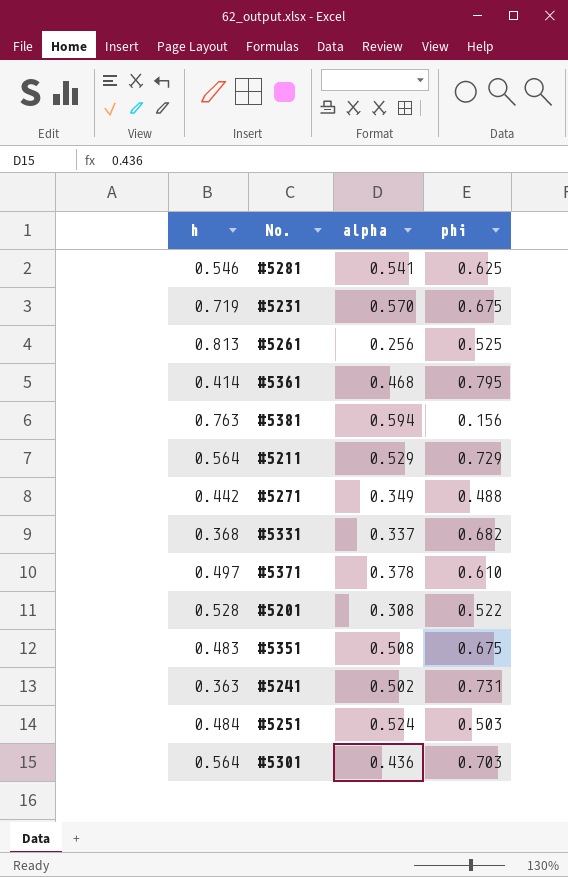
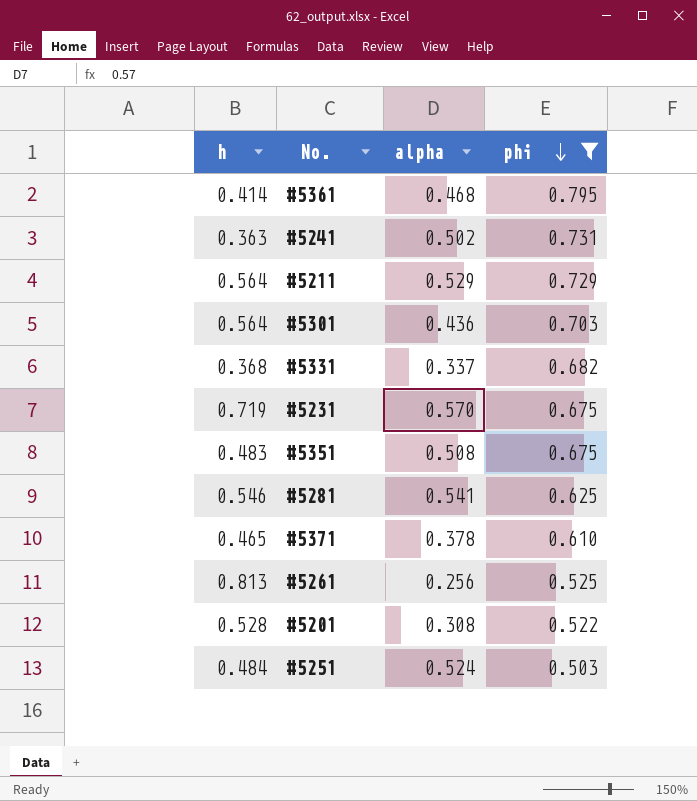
filter: none -> phi >= 0.503
row order: none -> phi descending
#5371 | h: 0.497 -> 0.465

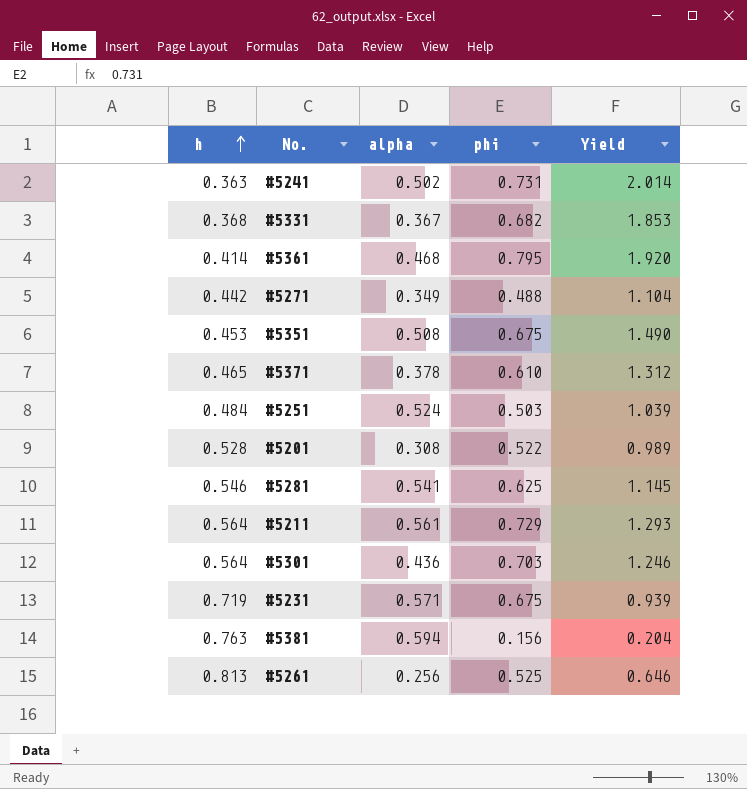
filter: phi >= 0.503 -> none
row order: phi descending -> h ascending
column Yield | formula: none -> [phi] / [h]
#5331 | alpha: 0.337 -> 0.367
#5351 | h: 0.483 -> 0.453
#5211 | alpha: 0.529 -> 0.561
#5231 | alpha: 0.570 -> 0.571

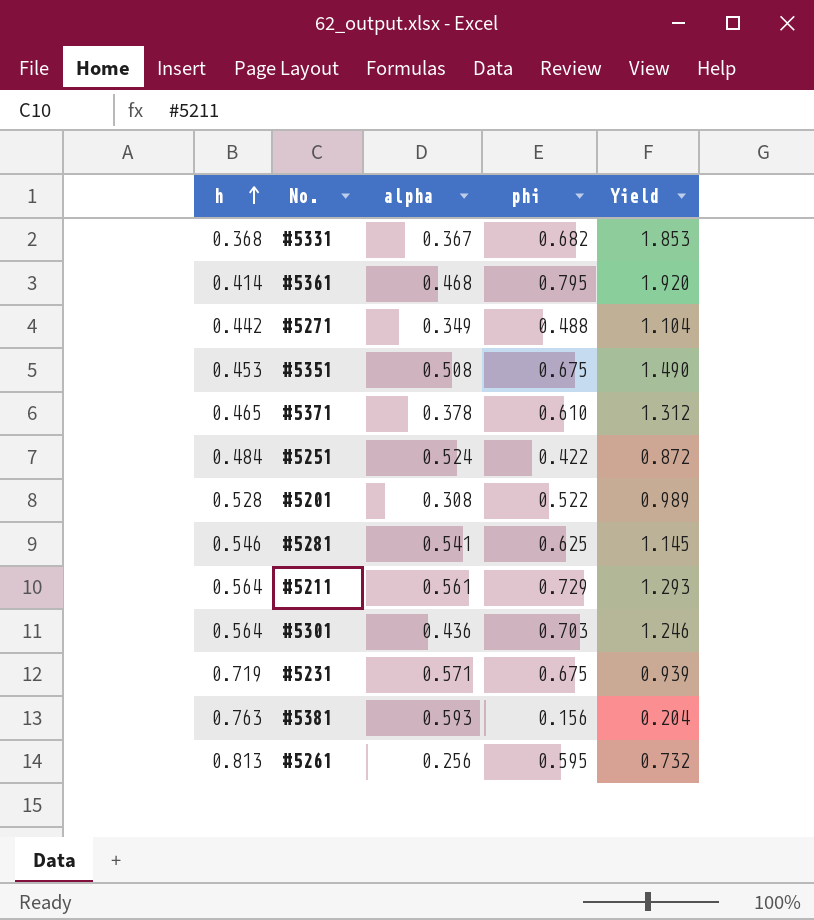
row #5241: 0.363 | 0.502 | 0.731 | 2.014 -> none
#5251 | phi: 0.503 -> 0.422
#5251 | Yield: 1.039 -> 0.872
#5381 | alpha: 0.594 -> 0.593
#5261 | phi: 0.525 -> 0.595
#5261 | Yield: 0.646 -> 0.732

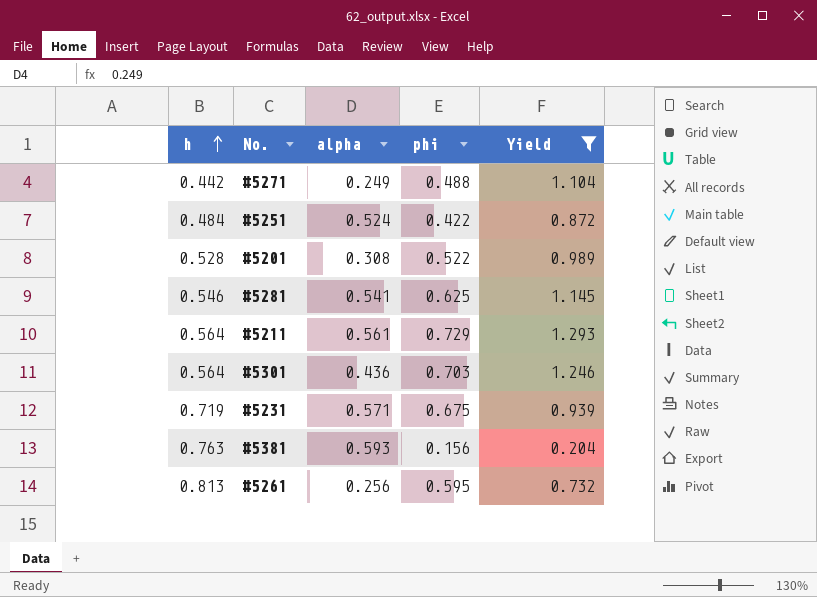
filter: none -> Yield <= 1.293
#5271 | alpha: 0.349 -> 0.249

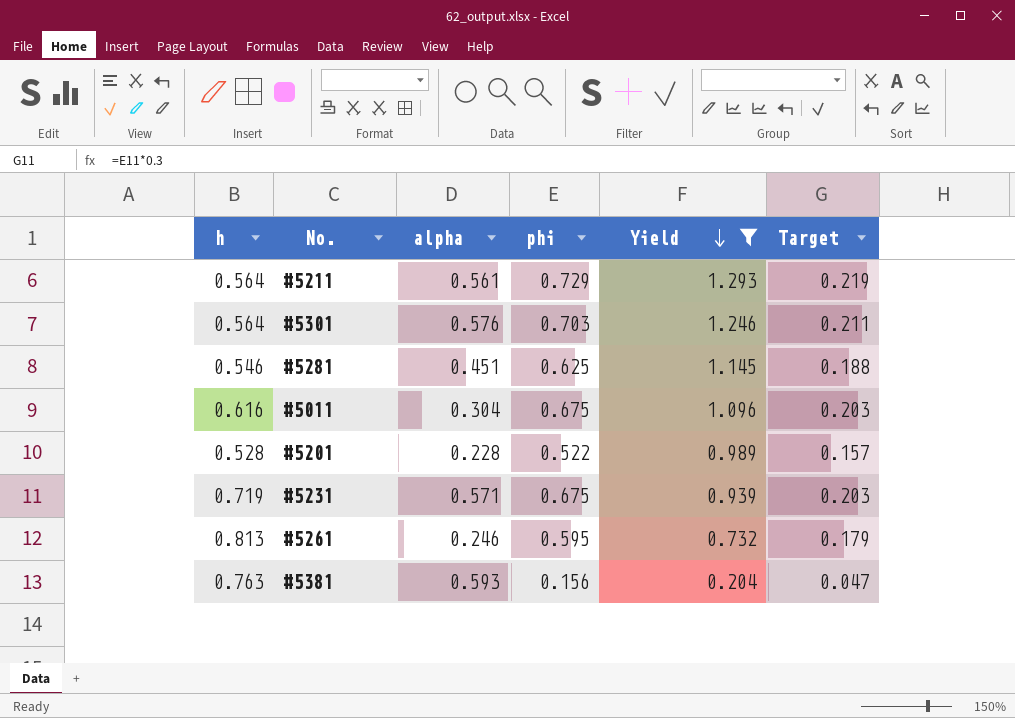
row order: h ascending -> Yield descending
column Target | formula: none -> [phi] * 0.3
row #5271: 0.442 | 0.249 | 0.488 | 1.104 -> none
row #5251: 0.484 | 0.524 | 0.422 | 0.872 -> none
#5301 | alpha: 0.436 -> 0.576
#5281 | alpha: 0.541 -> 0.451
row #5011: none -> 0.616 | 0.304 | 0.675 | 1.096 | 0.203
#5201 | alpha: 0.308 -> 0.228
#5261 | alpha: 0.256 -> 0.246

